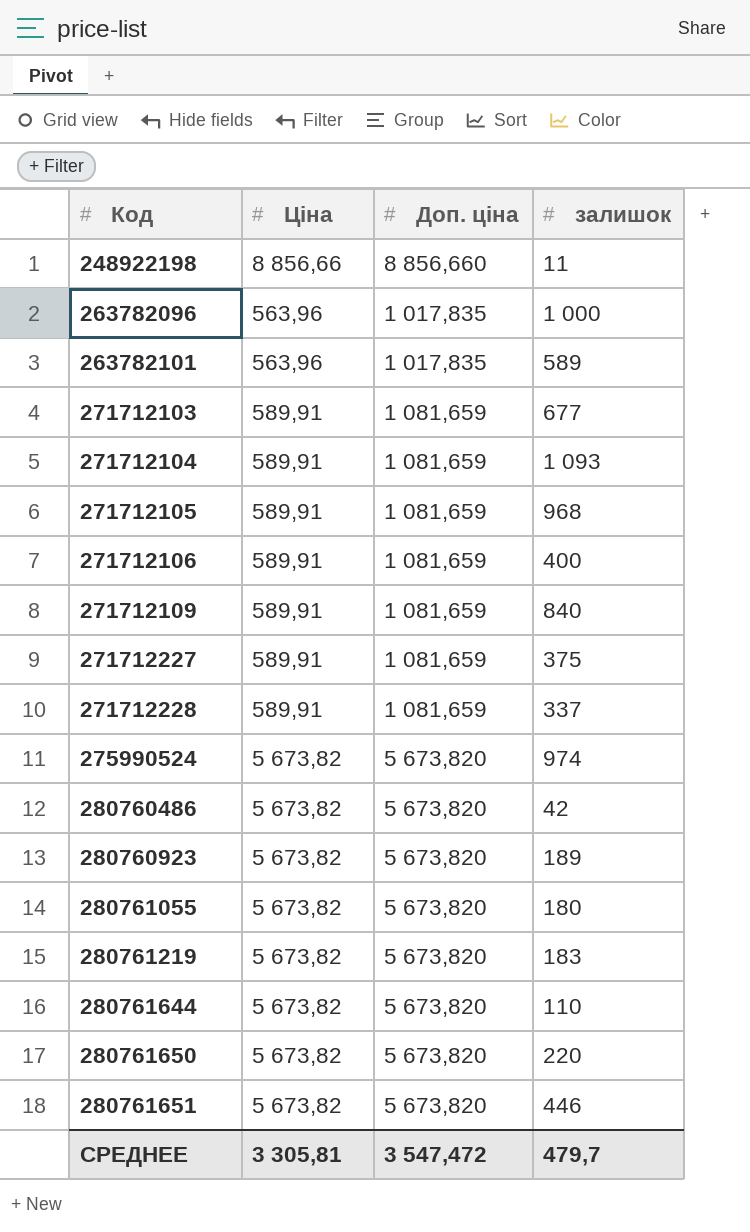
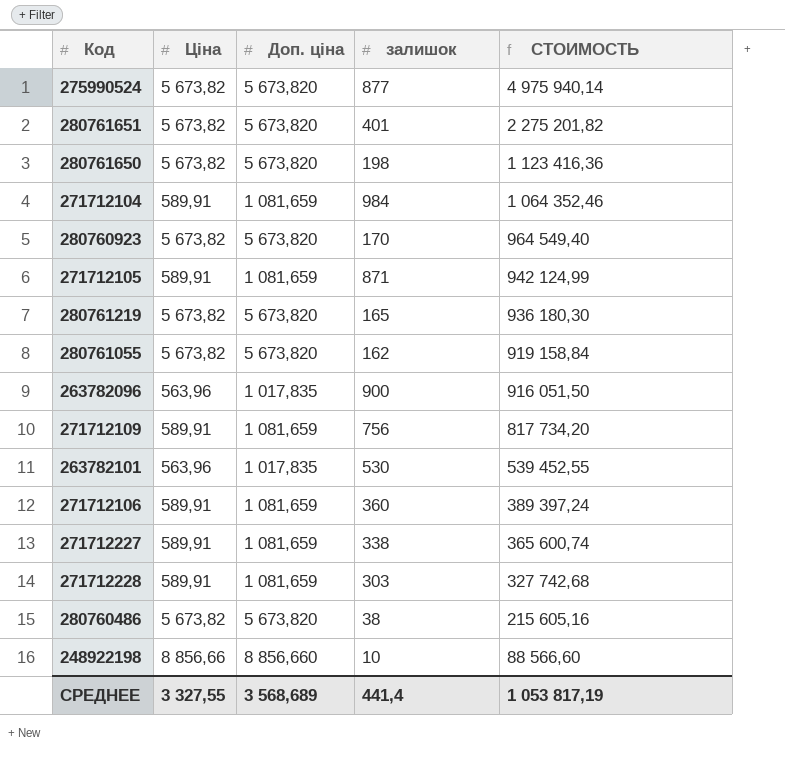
row order: Код ascending -> СТОИМОСТЬ descending
column СТОИМОСТЬ | formula: none -> [Доп. ціна] * [залишок]
row 271712103: 589,91 | 1 081,659 | 677 -> none
row 280761644: 5 673,82 | 5 673,820 | 110 -> none
275990524 | залишок: 974 -> 877
280761651 | залишок: 446 -> 401
280761650 | залишок: 220 -> 198
271712104 | залишок: 1 093 -> 984
280760923 | залишок: 189 -> 170
271712105 | залишок: 968 -> 871
280761219 | залишок: 183 -> 165
280761055 | залишок: 180 -> 162
263782096 | залишок: 1 000 -> 900
271712109 | залишок: 840 -> 756
263782101 | залишок: 589 -> 530
271712106 | залишок: 400 -> 360
271712227 | залишок: 375 -> 338
271712228 | залишок: 337 -> 303
280760486 | залишок: 42 -> 38
248922198 | залишок: 11 -> 10
СРЕДНЕЕ | Ціна: 3 305,81 -> 3 327,55
СРЕДНЕЕ | Доп. ціна: 3 547,472 -> 3 568,689
СРЕДНЕЕ | залишок: 479,7 -> 441,4

